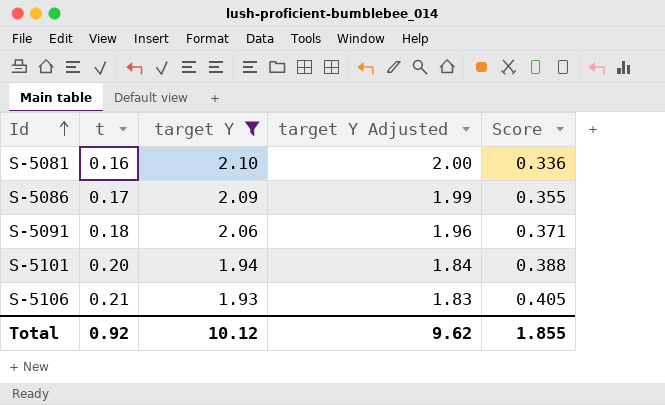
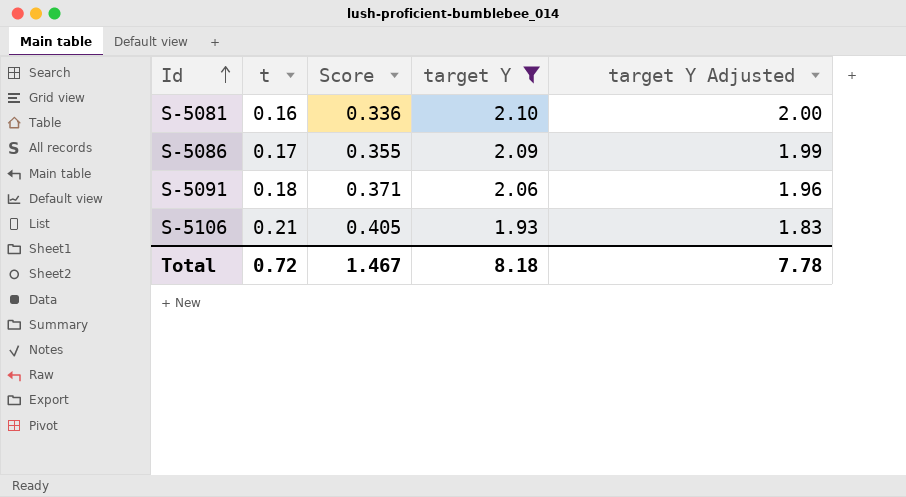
column Score | position: 5 -> 3
row S-5101: 0.20 | 1.94 | 1.84 | 0.388 -> none
Total | t: 0.92 -> 0.72
Total | Score: 1.855 -> 1.467
Total | target Y: 10.12 -> 8.18
Total | target Y Adjusted: 9.62 -> 7.78

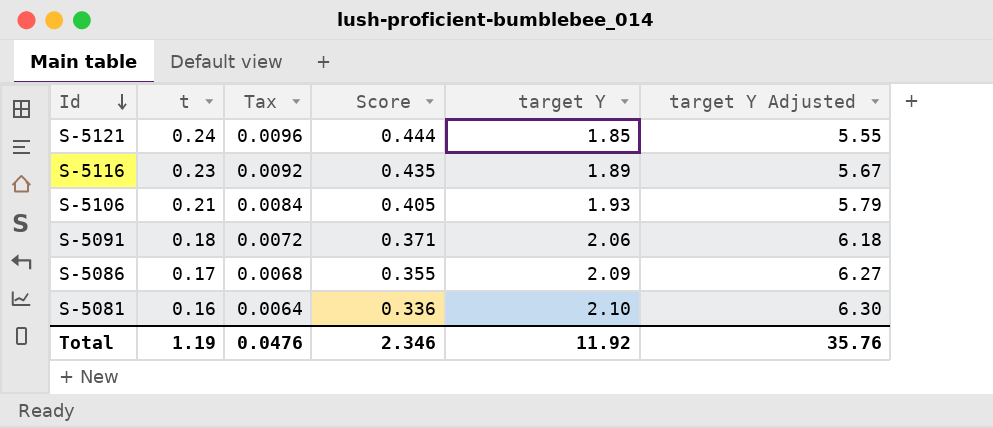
filter: target Y >= 1.93 -> none
row order: Id ascending -> Id descending
column Tax | formula: none -> [t] * 0.04
column target Y Adjusted | formula: [target Y] * 0.95 -> [target Y] * 3
Total | t: 0.72 -> 1.19
Total | Score: 1.467 -> 2.346
Total | target Y: 8.18 -> 11.92
Total | target Y Adjusted: 7.78 -> 35.76

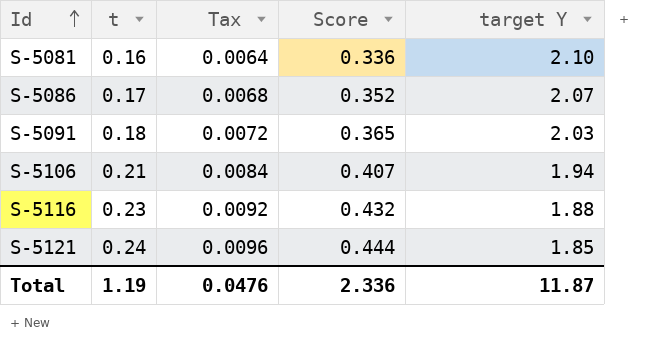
row order: Id descending -> Id ascending
column target Y Adjusted | formula: [target Y] * 3 -> none
S-5086 | Score: 0.355 -> 0.352
S-5086 | target Y: 2.09 -> 2.07
S-5091 | Score: 0.371 -> 0.365
S-5091 | target Y: 2.06 -> 2.03
S-5106 | Score: 0.405 -> 0.407
S-5106 | target Y: 1.93 -> 1.94
S-5116 | Score: 0.435 -> 0.432
S-5116 | target Y: 1.89 -> 1.88
Total | Score: 2.346 -> 2.336
Total | target Y: 11.92 -> 11.87

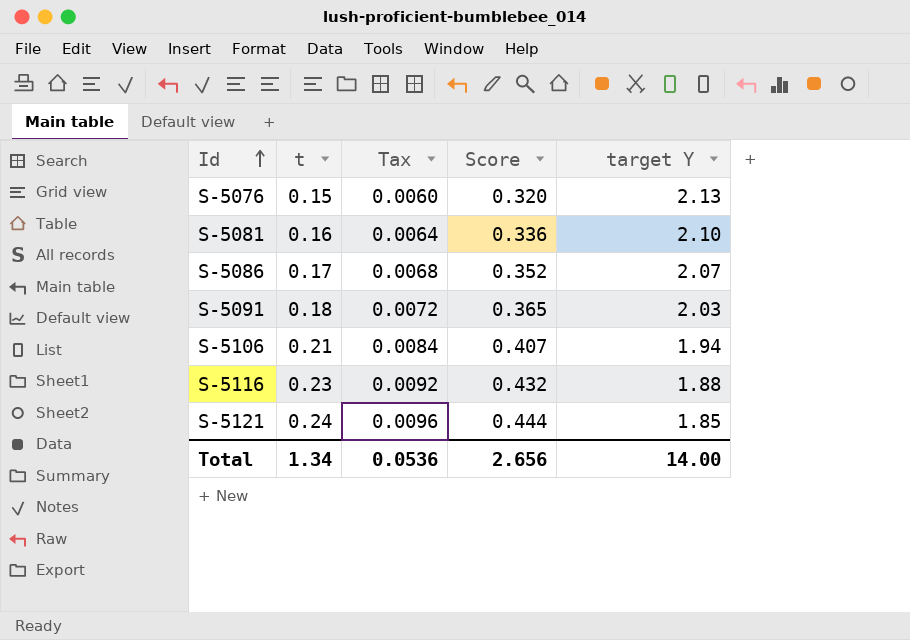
row S-5076: none -> 0.15 | 0.0060 | 0.320 | 2.13
Total | t: 1.19 -> 1.34
Total | Tax: 0.0476 -> 0.0536
Total | Score: 2.336 -> 2.656
Total | target Y: 11.87 -> 14.00

